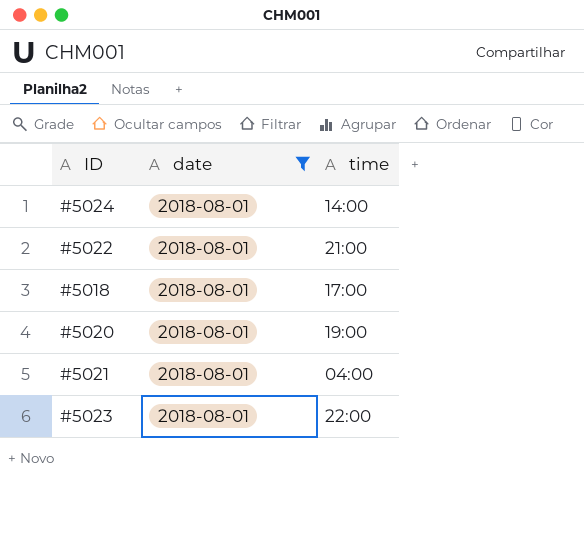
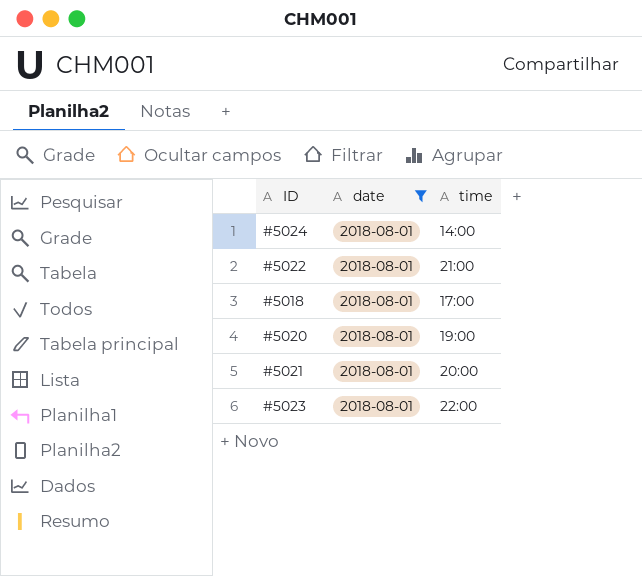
#5021 | time: 04:00 -> 20:00

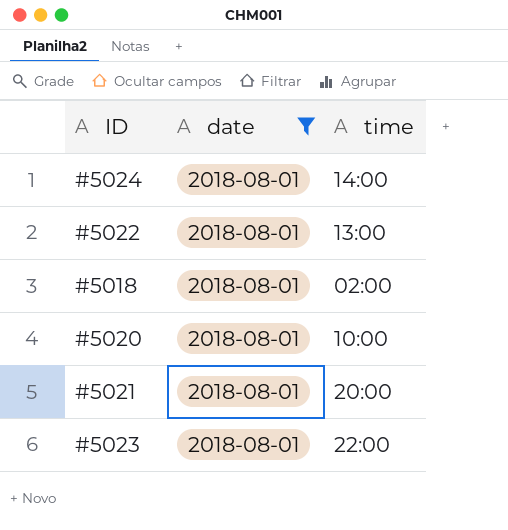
#5022 | time: 21:00 -> 13:00
#5018 | time: 17:00 -> 02:00
#5020 | time: 19:00 -> 10:00

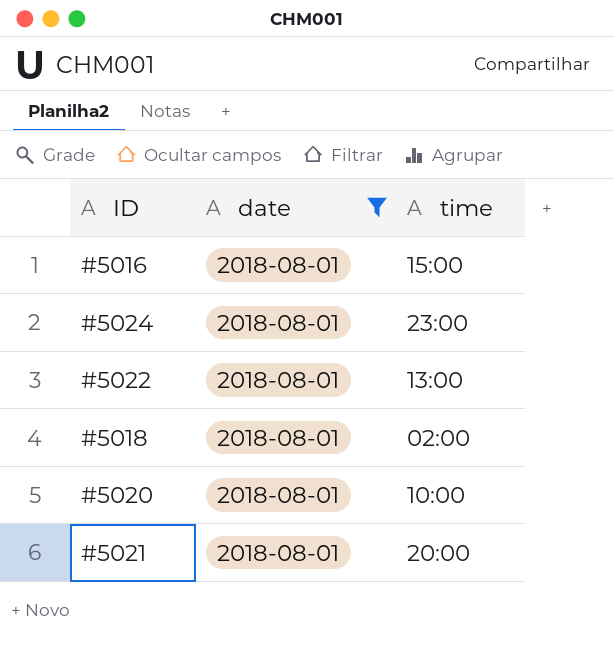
row #5023: 2018-08-01 | 22:00 -> none
row #5016: none -> 2018-08-01 | 15:00
#5024 | time: 14:00 -> 23:00

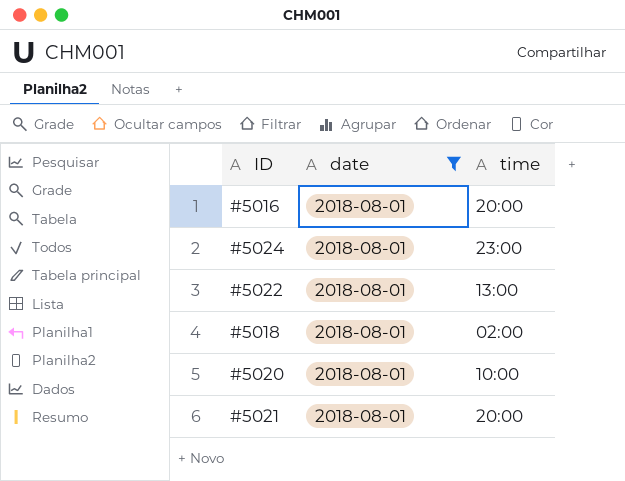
#5016 | time: 15:00 -> 20:00

